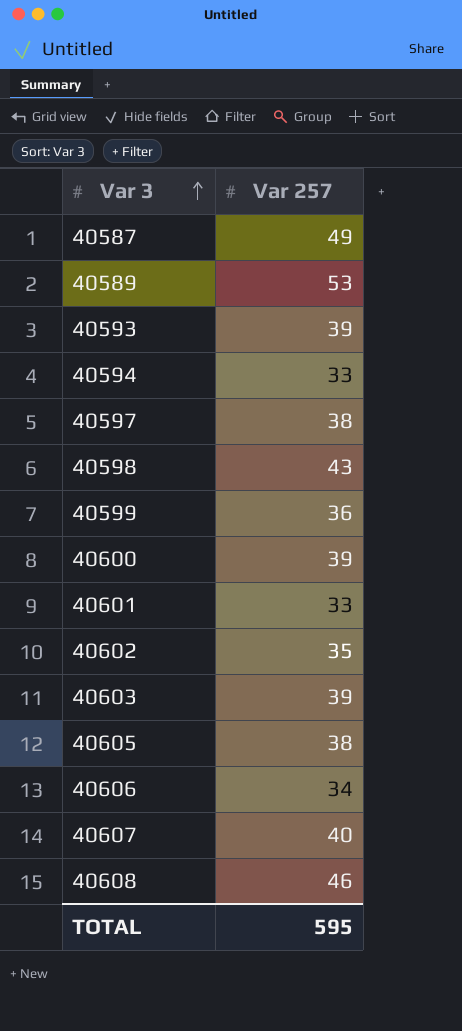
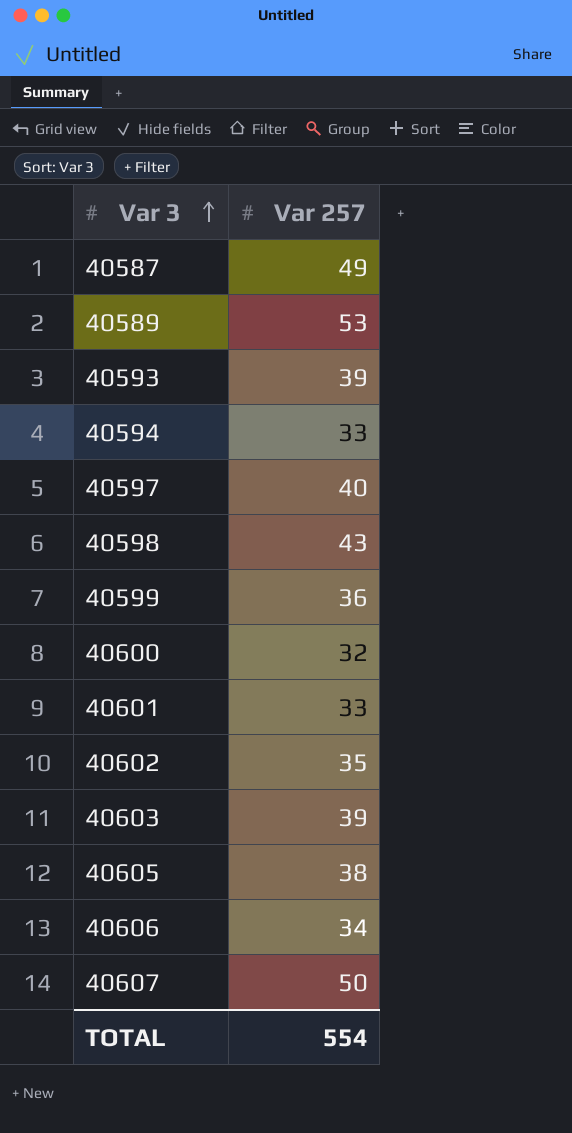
row 40608: 46 -> none
40597 | Var 257: 38 -> 40
40600 | Var 257: 39 -> 32
40607 | Var 257: 40 -> 50
TOTAL | Var 257: 595 -> 554

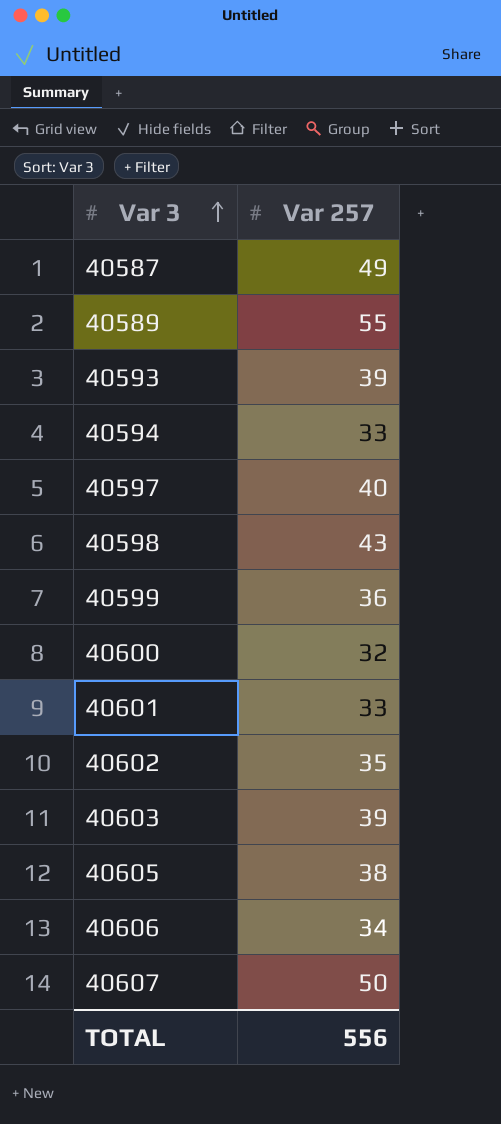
40589 | Var 257: 53 -> 55
TOTAL | Var 257: 554 -> 556

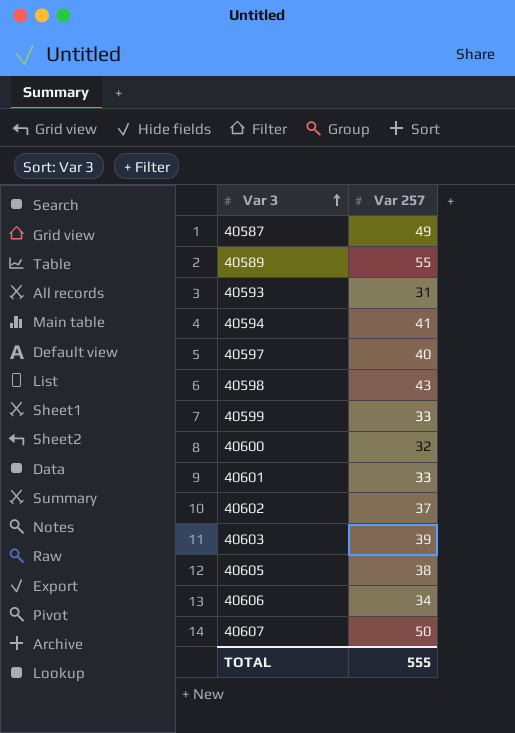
40593 | Var 257: 39 -> 31
40594 | Var 257: 33 -> 41
40599 | Var 257: 36 -> 33
40602 | Var 257: 35 -> 37
TOTAL | Var 257: 556 -> 555

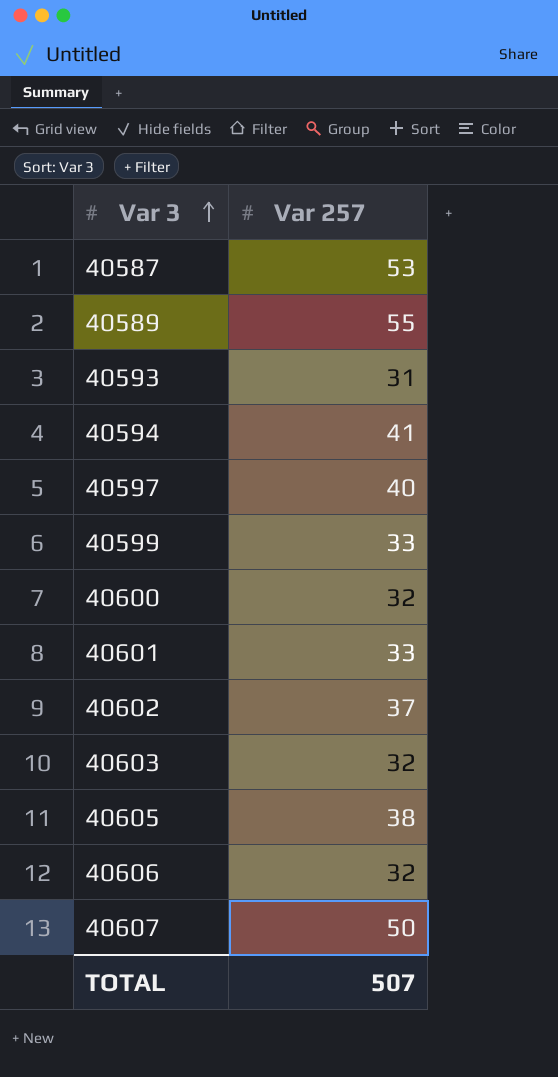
row 40598: 43 -> none
40587 | Var 257: 49 -> 53
40603 | Var 257: 39 -> 32
40606 | Var 257: 34 -> 32
TOTAL | Var 257: 555 -> 507

